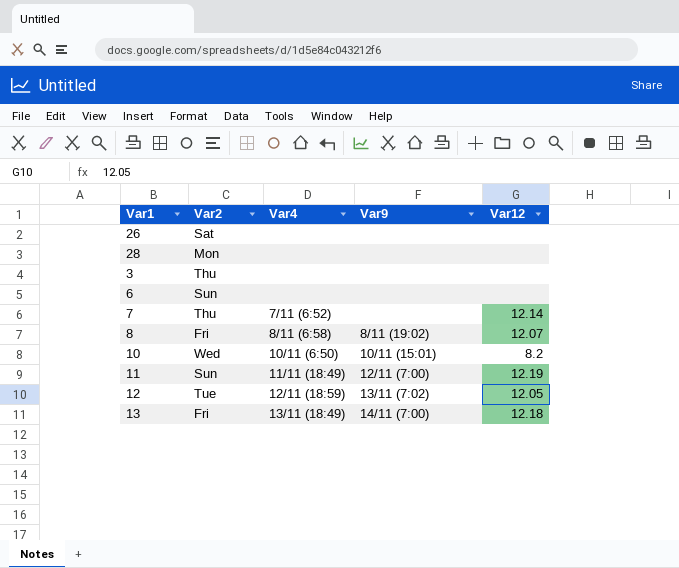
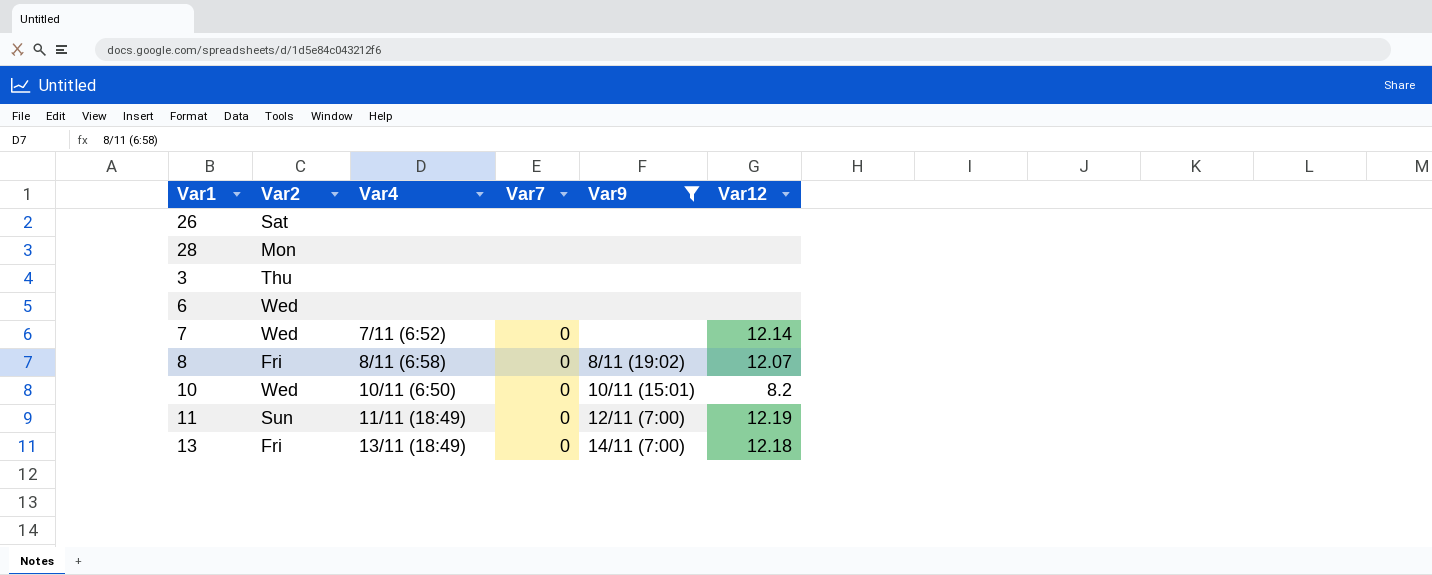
filter: none -> Var9 != 13/11 (7:02)
column Var7 | position: none -> 4
6 | Var2: Sun -> Wed
7 | Var2: Thu -> Wed

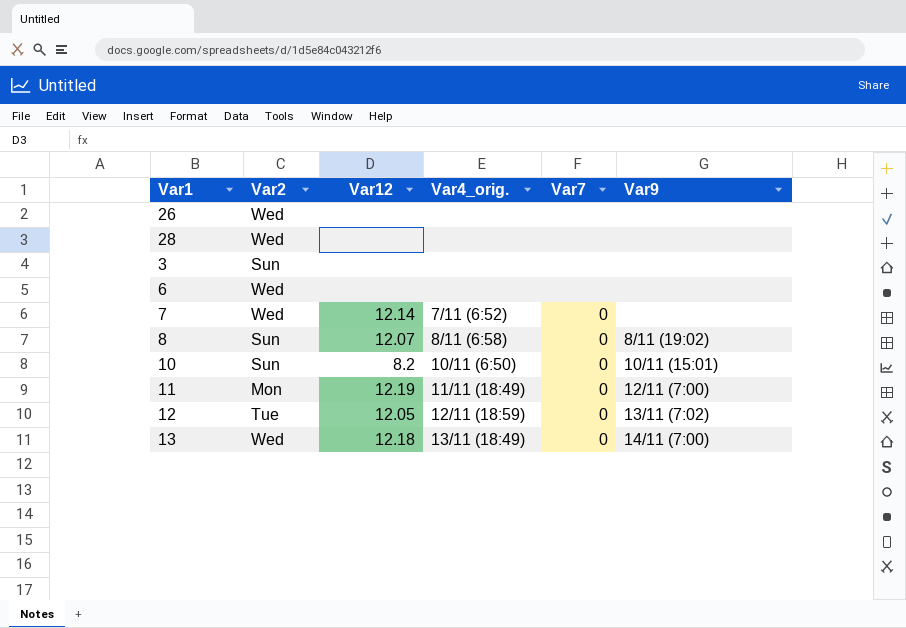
filter: Var9 != 13/11 (7:02) -> none
column Var12 | position: 6 -> 3
column name: Var4 -> Var4_orig.
26 | Var2: Sat -> Wed
28 | Var2: Mon -> Wed
3 | Var2: Thu -> Sun
8 | Var2: Fri -> Sun
10 | Var2: Wed -> Sun
11 | Var2: Sun -> Mon
13 | Var2: Fri -> Wed

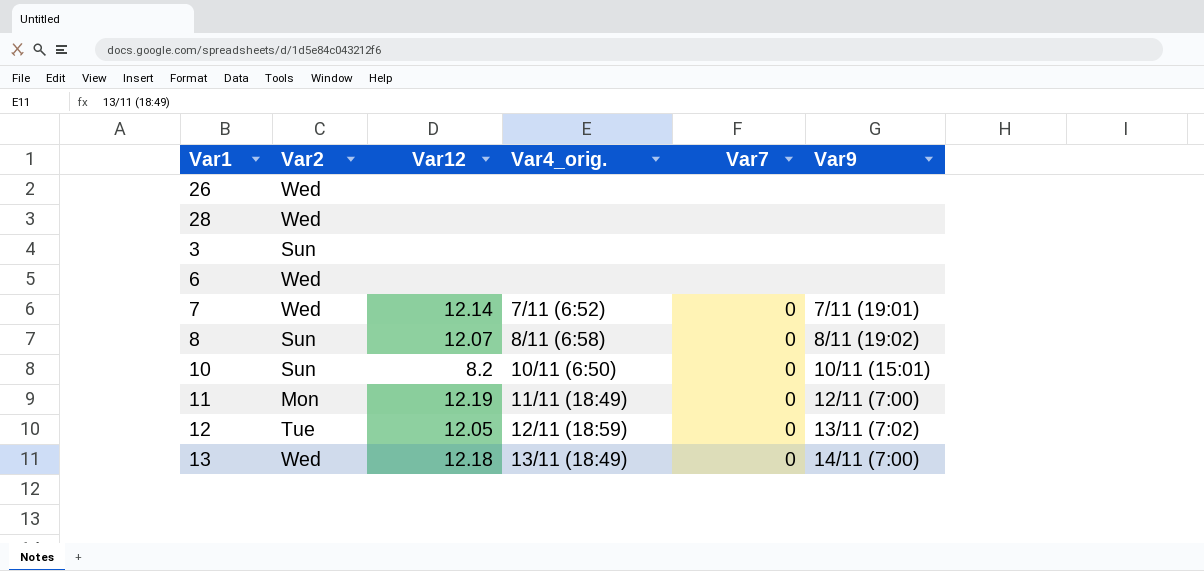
7 | Var9: none -> 7/11 (19:01)

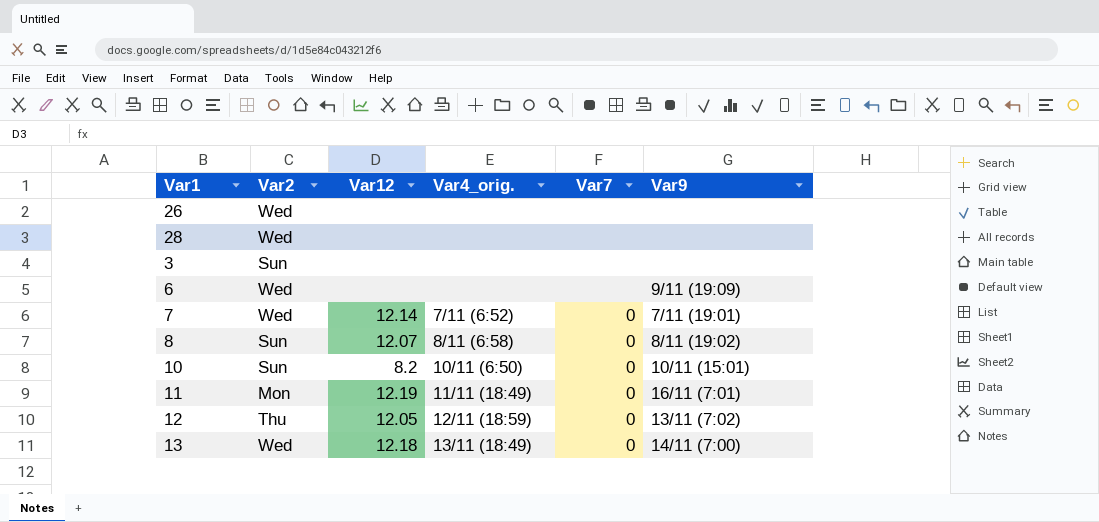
6 | Var9: none -> 9/11 (19:09)
11 | Var9: 12/11 (7:00) -> 16/11 (7:01)
12 | Var2: Tue -> Thu

